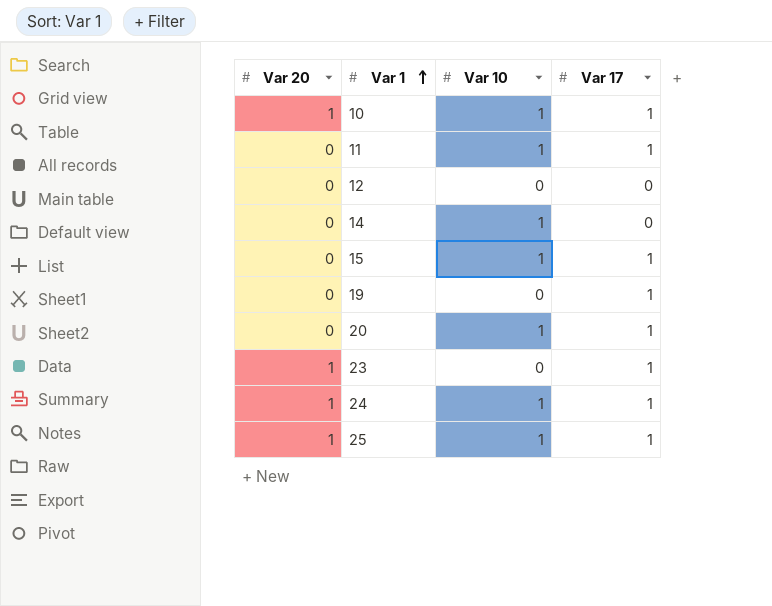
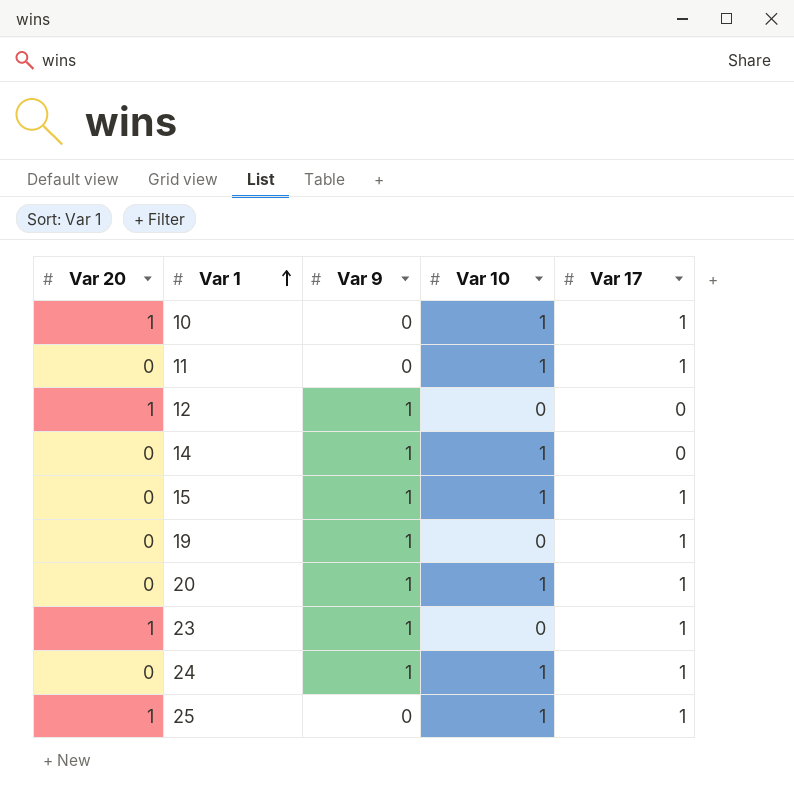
column Var 9 | position: none -> 3
12 | Var 20: 0 -> 1
24 | Var 20: 1 -> 0

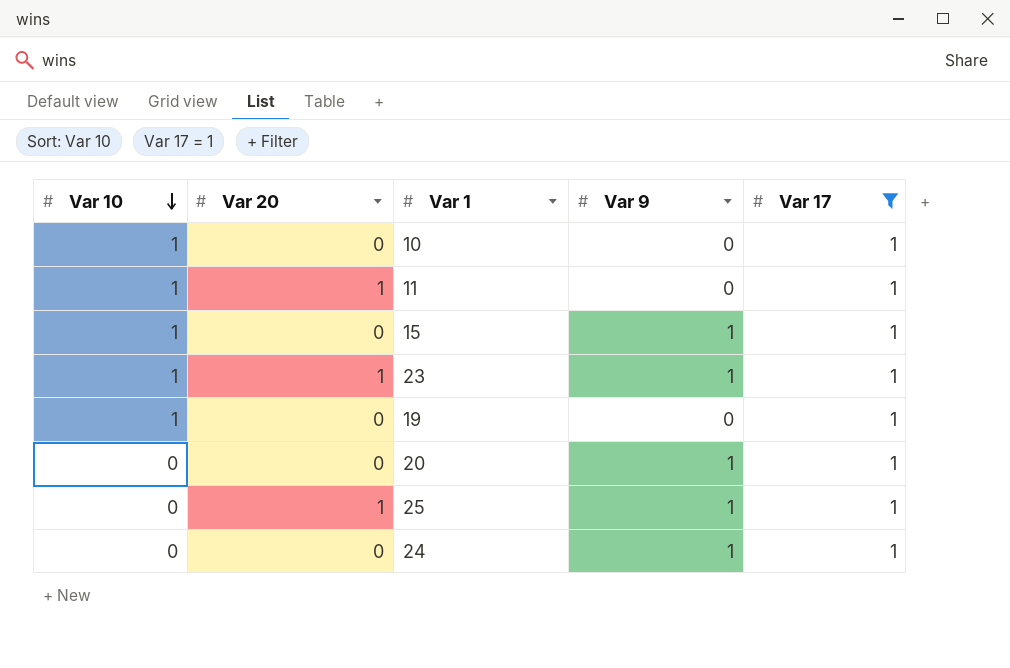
filter: none -> Var 17 = 1
row order: Var 1 ascending -> Var 10 descending
column Var 10 | position: 4 -> 1
10 | Var 20: 1 -> 0
11 | Var 20: 0 -> 1
23 | Var 10: 0 -> 1
19 | Var 10: 0 -> 1
19 | Var 9: 1 -> 0
20 | Var 10: 1 -> 0
25 | Var 10: 1 -> 0
25 | Var 9: 0 -> 1
24 | Var 10: 1 -> 0

